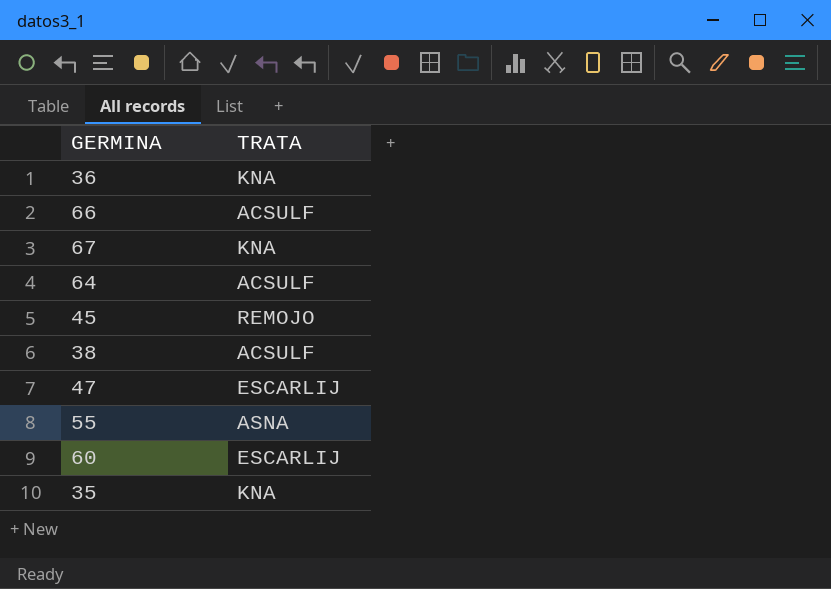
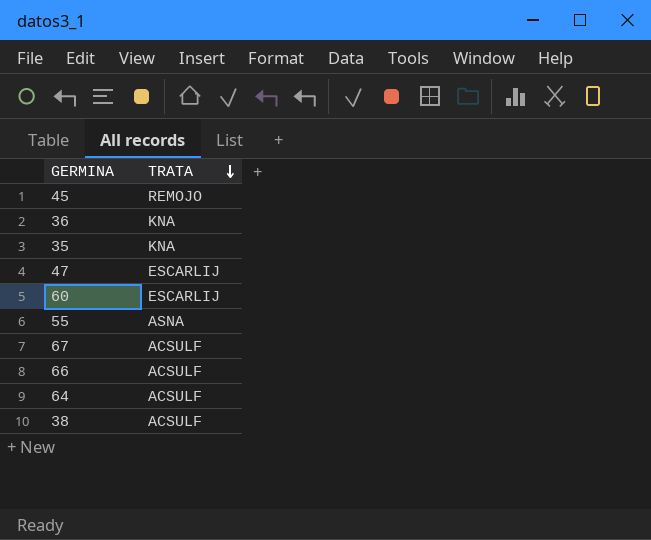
row order: none -> TRATA descending
67 | TRATA: KNA -> ACSULF

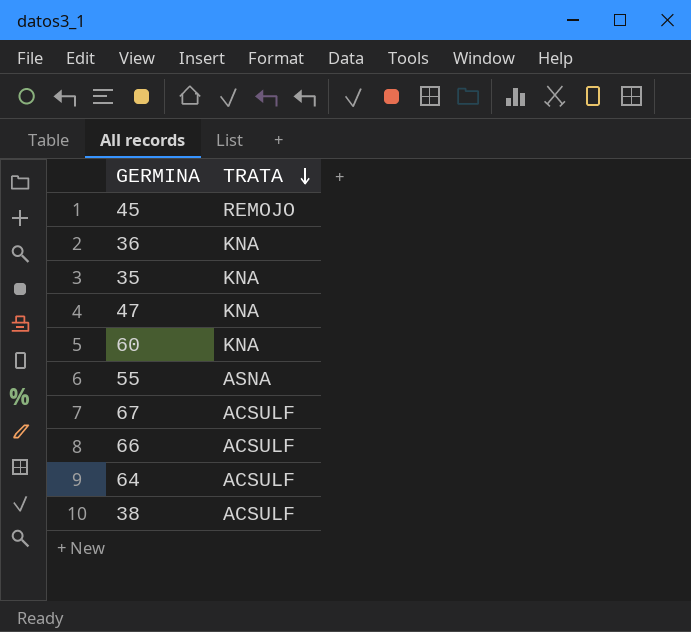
47 | TRATA: ESCARLIJ -> KNA
60 | TRATA: ESCARLIJ -> KNA

